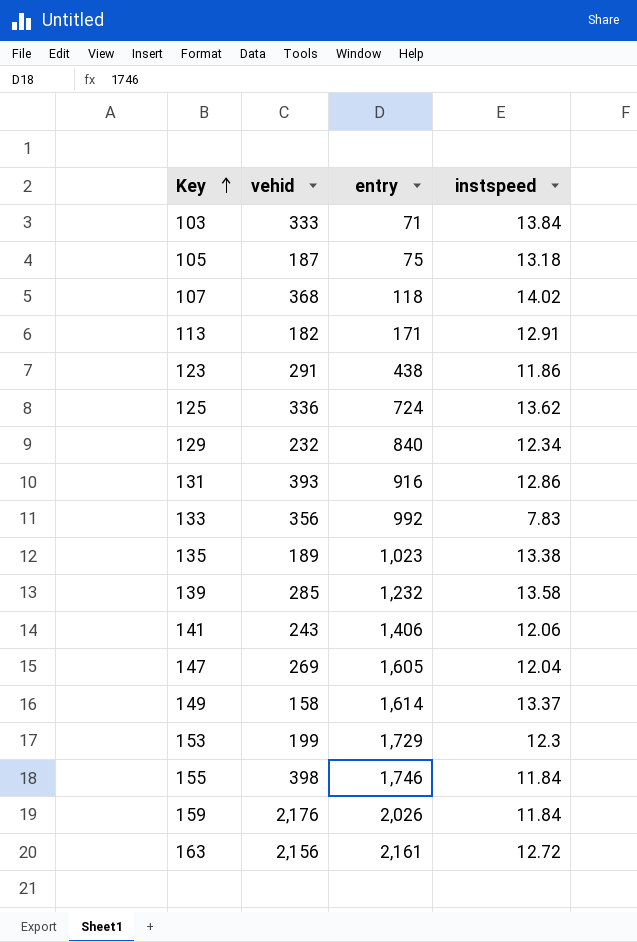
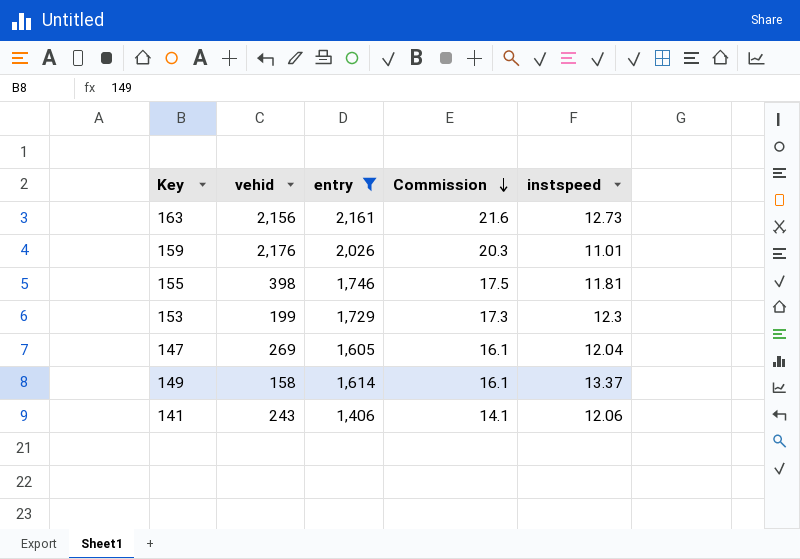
filter: none -> entry >= 1,406
row order: Key ascending -> Commission descending
column Commission | formula: none -> [entry] * 0.01
163 | instspeed: 12.72 -> 12.73
159 | instspeed: 11.84 -> 11.01
155 | instspeed: 11.84 -> 11.81

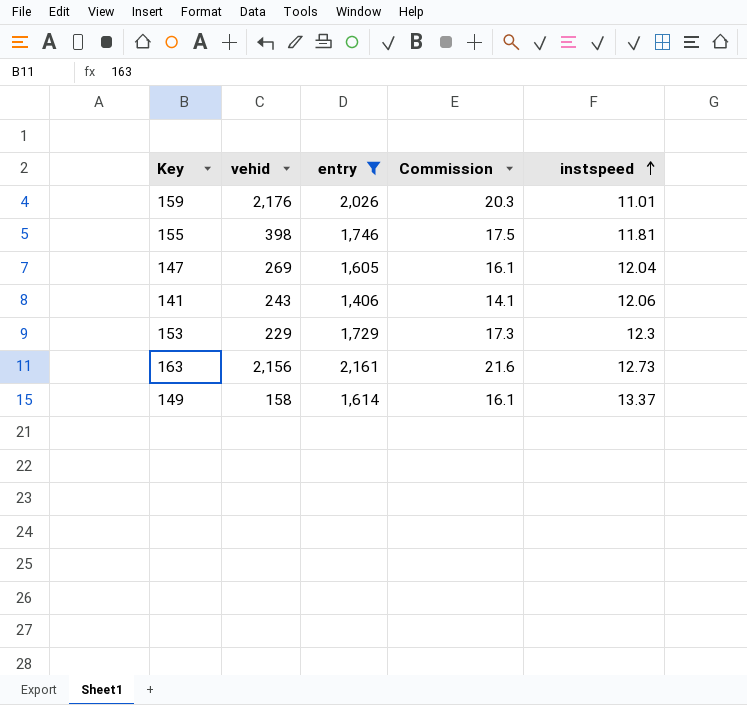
row order: Commission descending -> instspeed ascending
153 | vehid: 199 -> 229

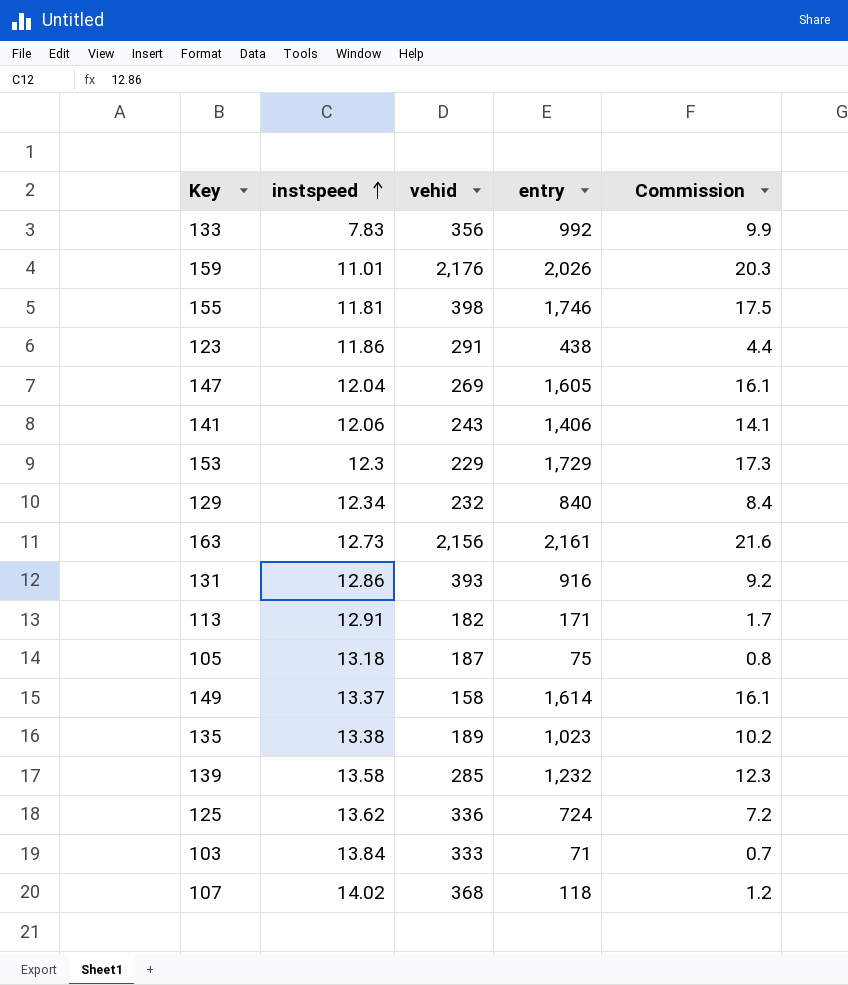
filter: entry >= 1,406 -> none
column instspeed | position: 5 -> 2

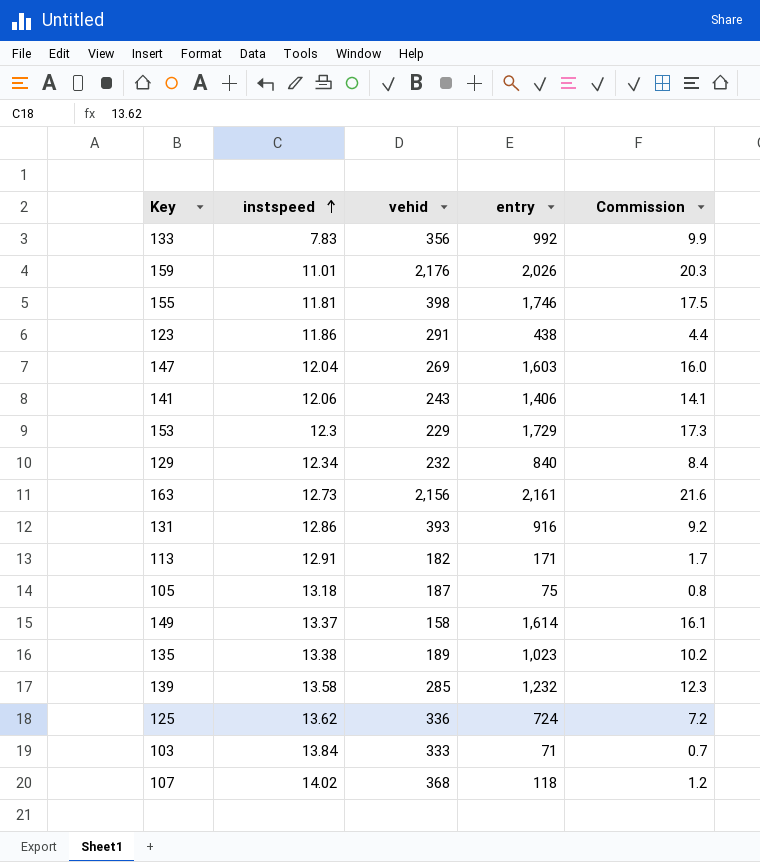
147 | entry: 1,605 -> 1,603
147 | Commission: 16.1 -> 16.0

